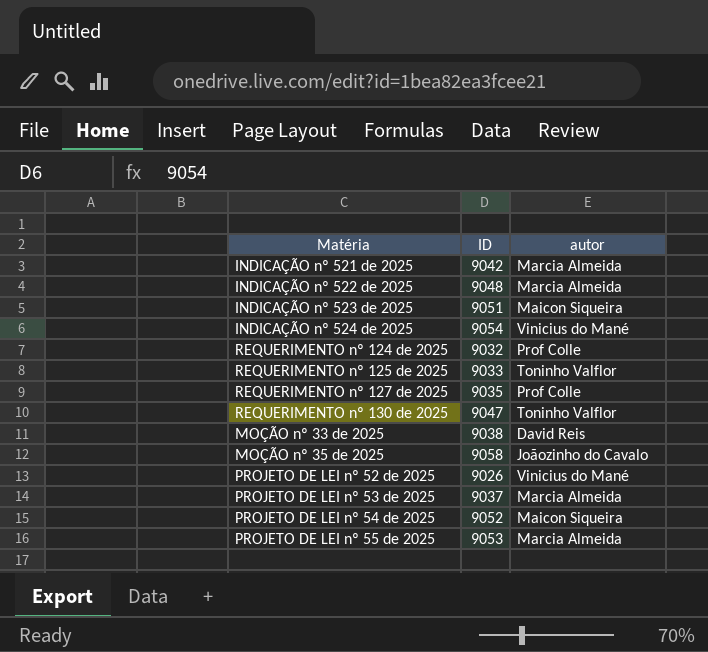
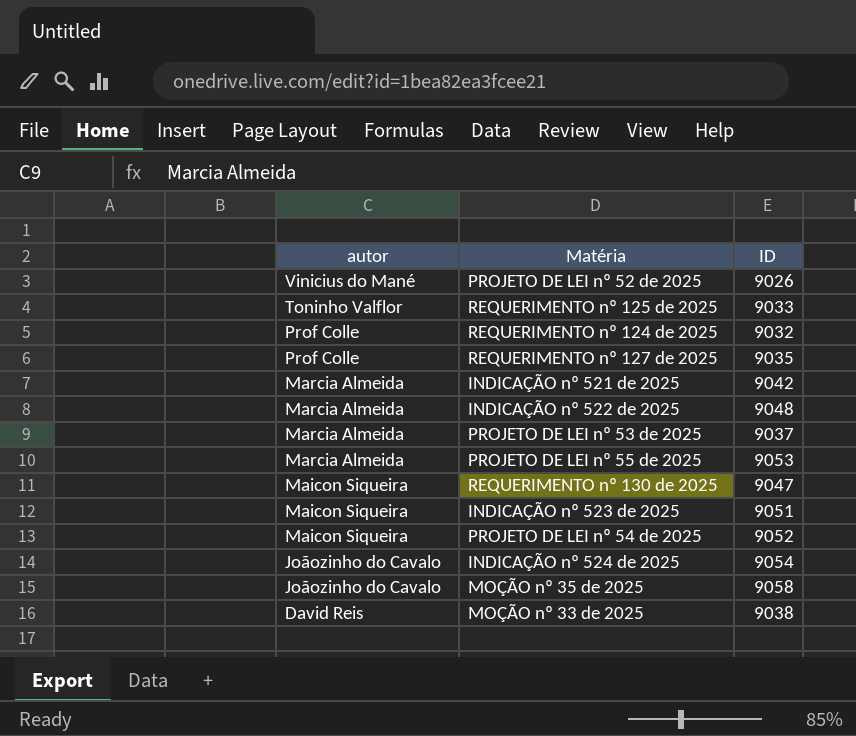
row order: none -> autor descending
column autor | position: 3 -> 1
REQUERIMENTO nº 130 de 2025 | autor: Toninho Valflor -> Maicon Siqueira
INDICAÇÃO nº 524 de 2025 | autor: Vinicius do Mané -> Joãozinho do Cavalo

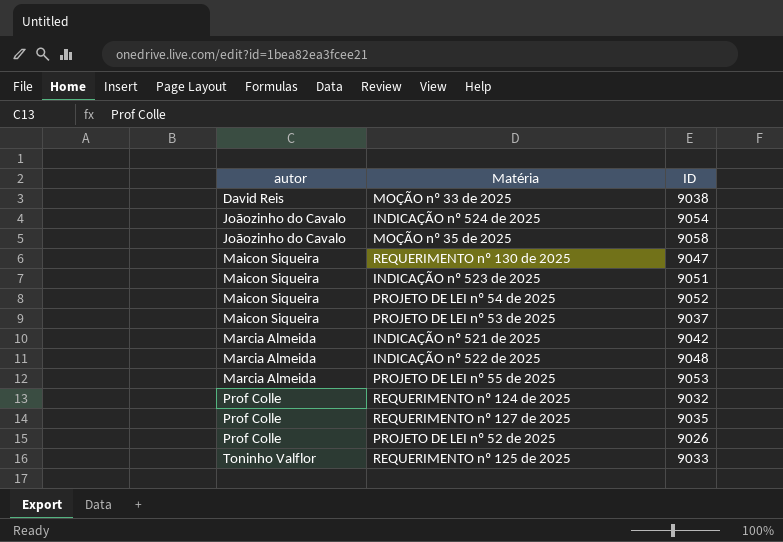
row order: autor descending -> autor ascending
PROJETO DE LEI nº 53 de 2025 | autor: Marcia Almeida -> Maicon Siqueira
PROJETO DE LEI nº 52 de 2025 | autor: Vinicius do Mané -> Prof Colle

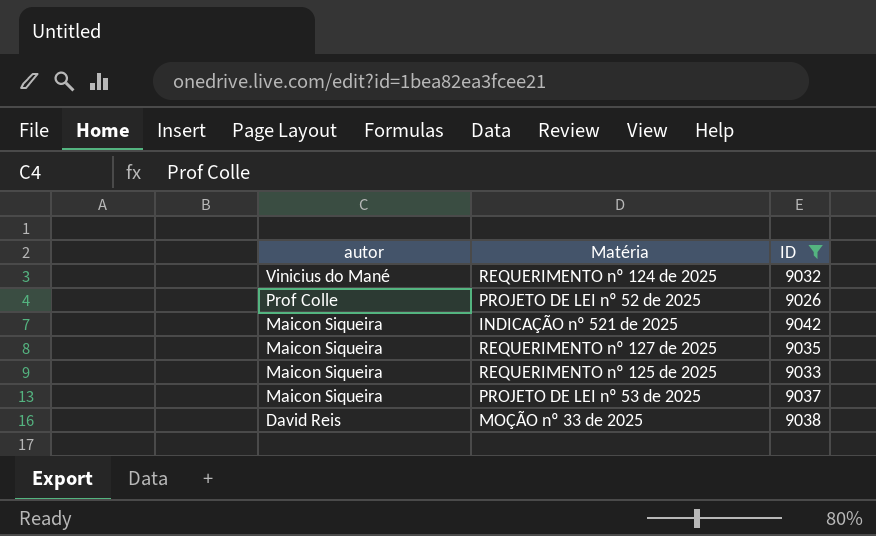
filter: none -> ID <= 9042
row order: autor ascending -> autor descending
REQUERIMENTO nº 124 de 2025 | autor: Prof Colle -> Vinicius do Mané
INDICAÇÃO nº 521 de 2025 | autor: Marcia Almeida -> Maicon Siqueira
REQUERIMENTO nº 127 de 2025 | autor: Prof Colle -> Maicon Siqueira
REQUERIMENTO nº 125 de 2025 | autor: Toninho Valflor -> Maicon Siqueira

